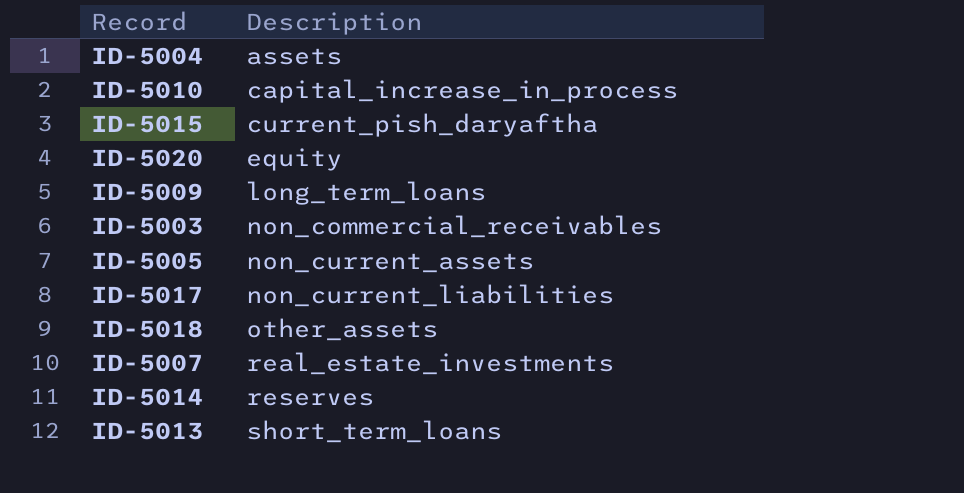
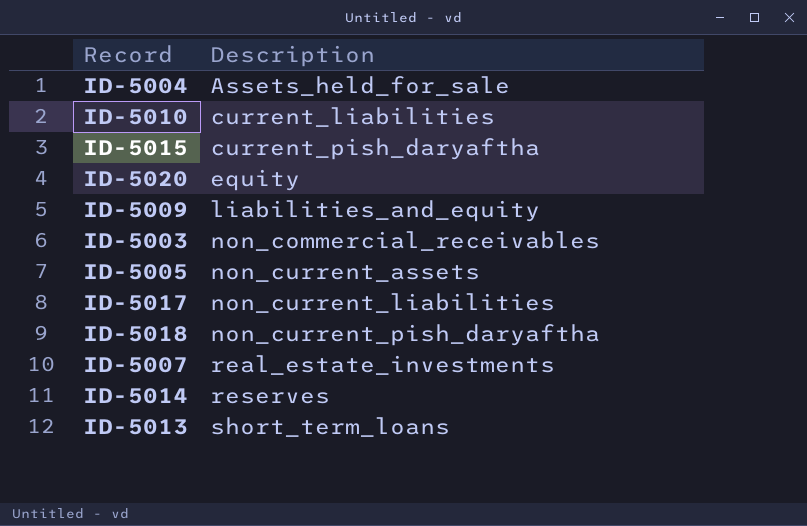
ID-5004 | Description: assets -> Assets_held_for_sale
ID-5010 | Description: capital_increase_in_process -> current_liabilities
ID-5009 | Description: long_term_loans -> liabilities_and_equity
ID-5018 | Description: other_assets -> non_current_pish_daryaftha

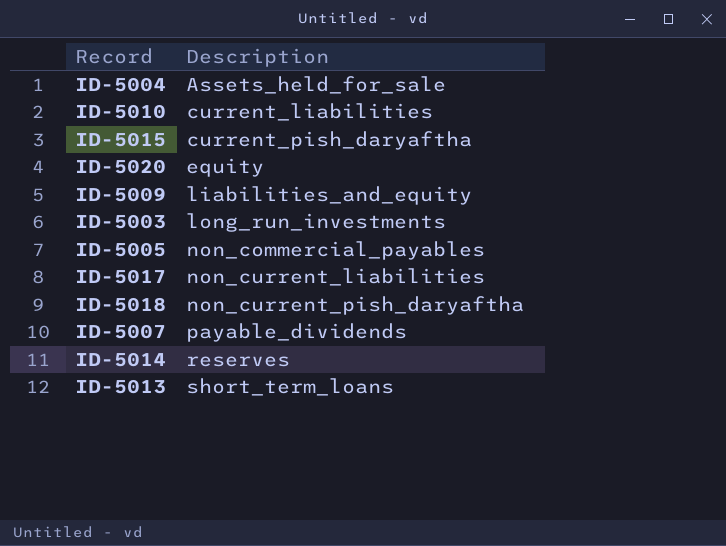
ID-5003 | Description: non_commercial_receivables -> long_run_investments
ID-5005 | Description: non_current_assets -> non_commercial_payables
ID-5007 | Description: real_estate_investments -> payable_dividends

